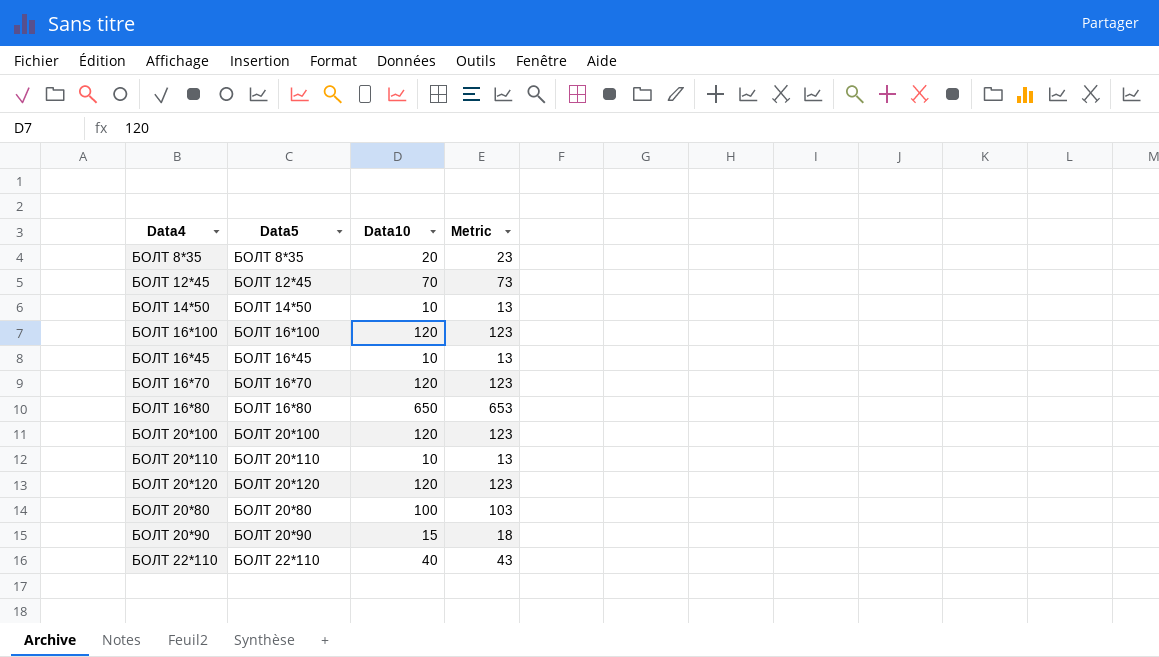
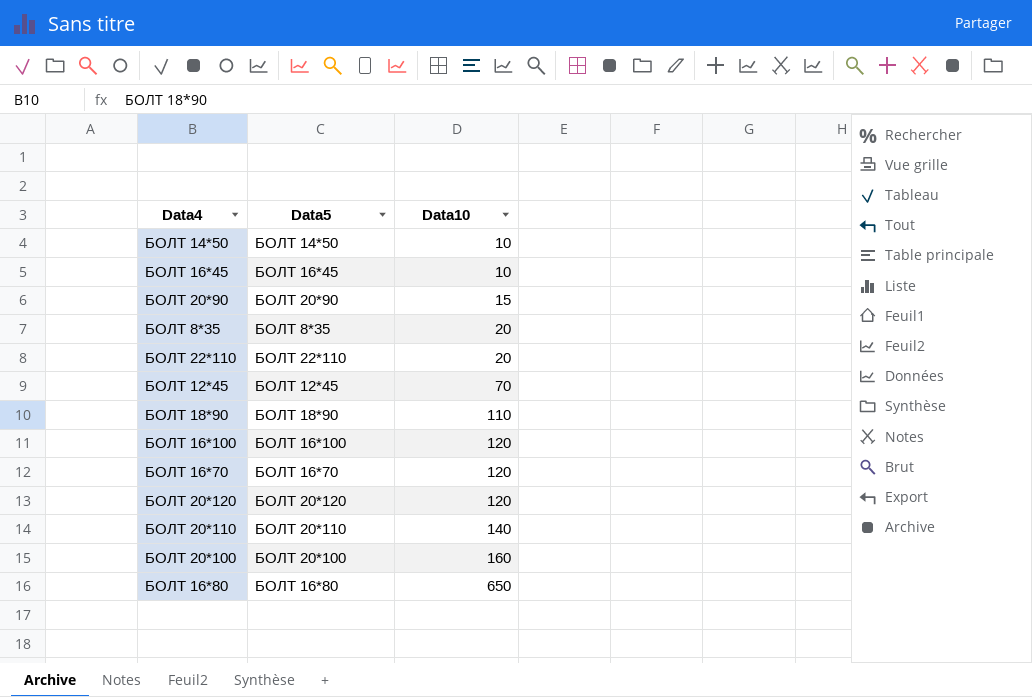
row order: none -> Data10 ascending
column Metric | formula: [Data10] + 3 -> none
row БОЛТ 20*80: БОЛТ 20*80 | 100 | 103 -> none
БОЛТ 22*110 | Data10: 40 -> 20
row БОЛТ 18*90: none -> БОЛТ 18*90 | 110
БОЛТ 20*110 | Data10: 10 -> 140
БОЛТ 20*100 | Data10: 120 -> 160

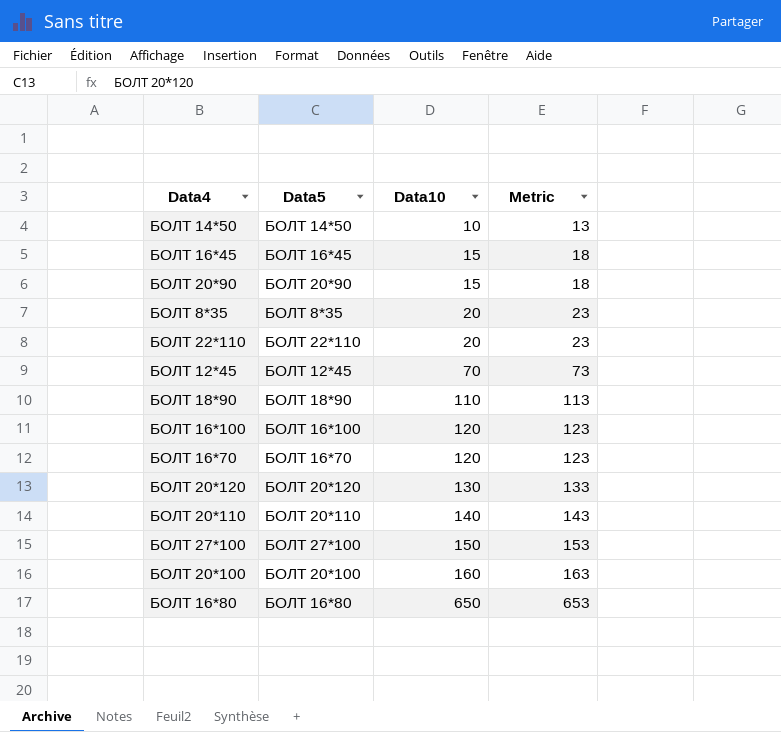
column Metric | formula: none -> [Data10] + 3
БОЛТ 16*45 | Data10: 10 -> 15
БОЛТ 20*120 | Data10: 120 -> 130
row БОЛТ 27*100: none -> БОЛТ 27*100 | 150 | 153

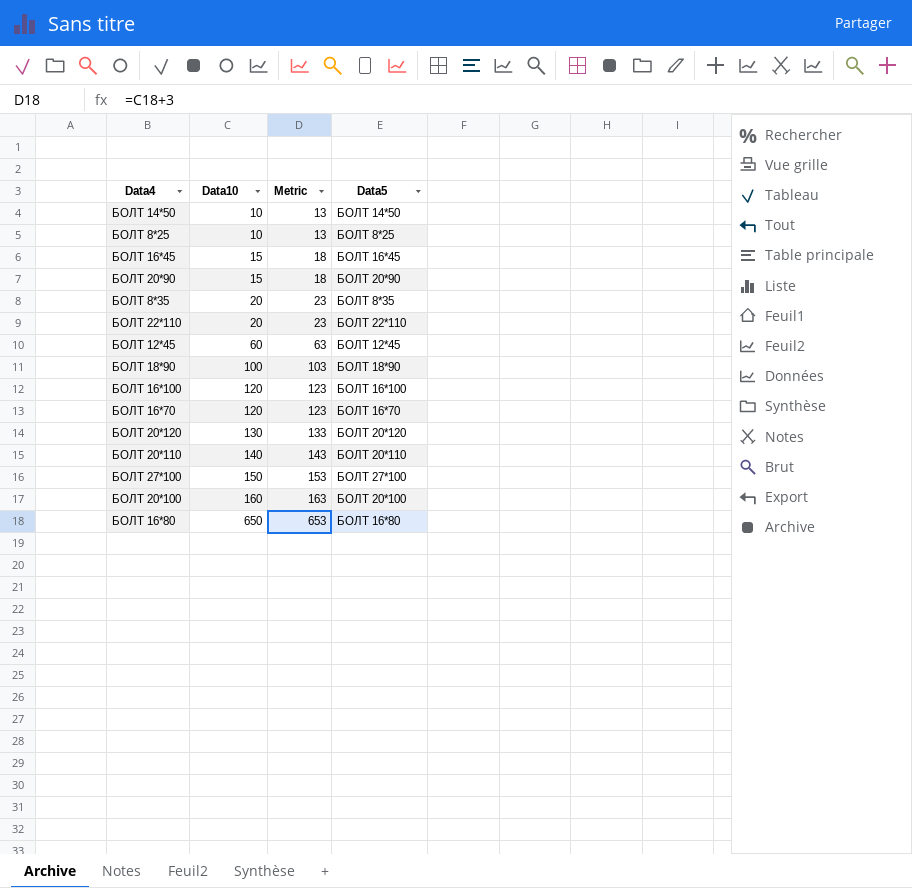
column Data5 | position: 2 -> 4
row БОЛТ 8*25: none -> 10 | 13 | БОЛТ 8*25
БОЛТ 12*45 | Data10: 70 -> 60
БОЛТ 12*45 | Metric: 73 -> 63
БОЛТ 18*90 | Data10: 110 -> 100
БОЛТ 18*90 | Metric: 113 -> 103

